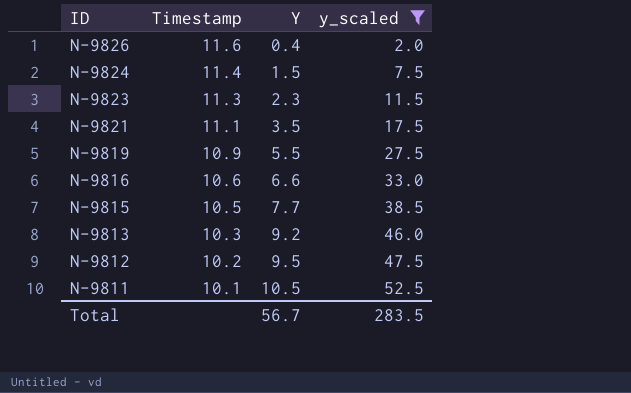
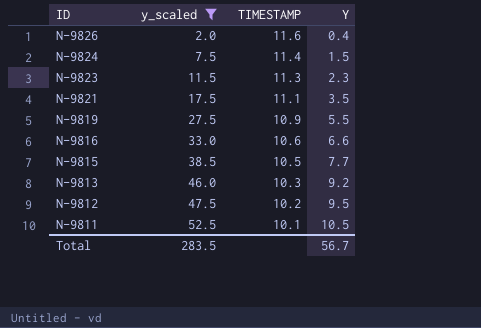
column y_scaled | position: 4 -> 2
column name: Timestamp -> TIMESTAMP

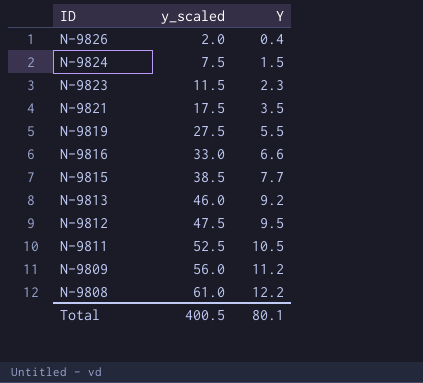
filter: y_scaled <= 52.5 -> none
column TIMESTAMP | position: 3 -> none
Total | y_scaled: 283.5 -> 400.5
Total | Y: 56.7 -> 80.1

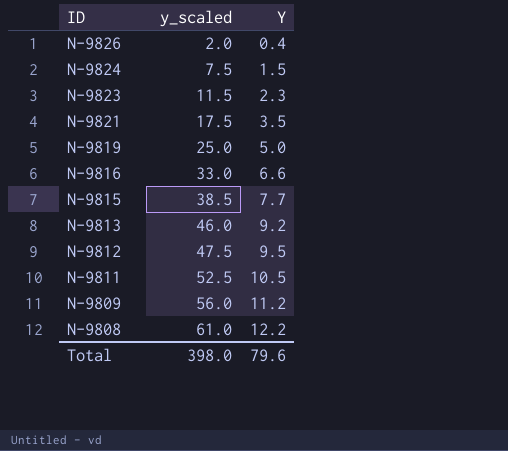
N-9819 | y_scaled: 27.5 -> 25.0
N-9819 | Y: 5.5 -> 5.0
Total | y_scaled: 400.5 -> 398.0
Total | Y: 80.1 -> 79.6

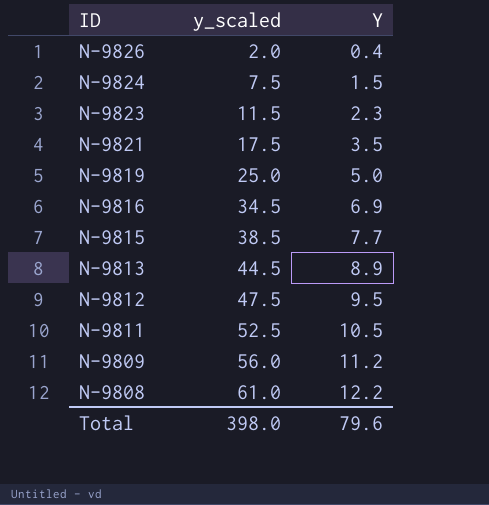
N-9816 | y_scaled: 33.0 -> 34.5
N-9816 | Y: 6.6 -> 6.9
N-9813 | y_scaled: 46.0 -> 44.5
N-9813 | Y: 9.2 -> 8.9

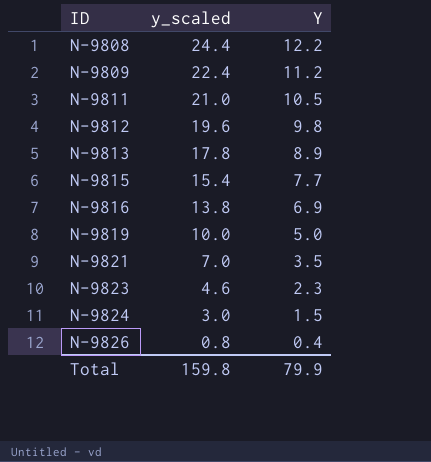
row order: ID descending -> ID ascending
column y_scaled | formula: [Y] * 5 -> [Y] * 2
N-9812 | Y: 9.5 -> 9.8
Total | y_scaled: 398.0 -> 159.8
Total | Y: 79.6 -> 79.9

